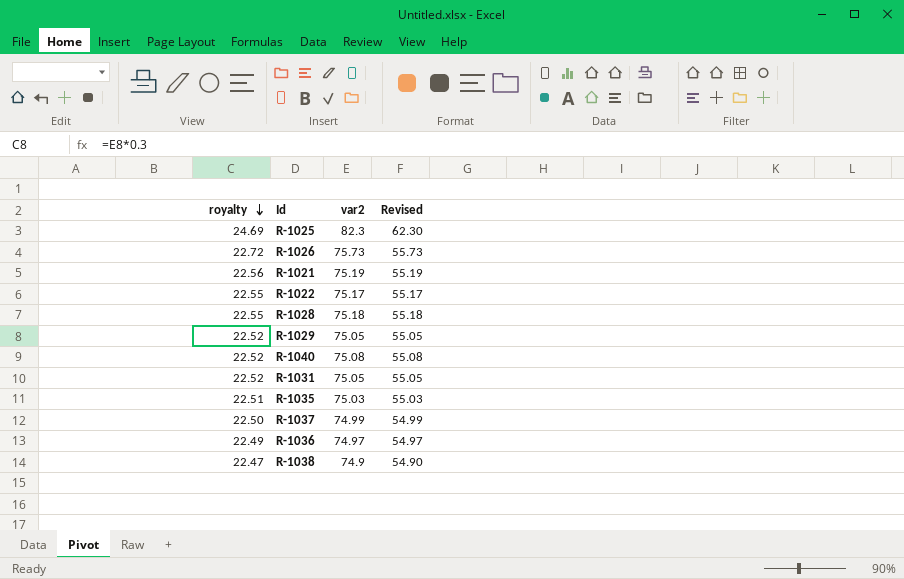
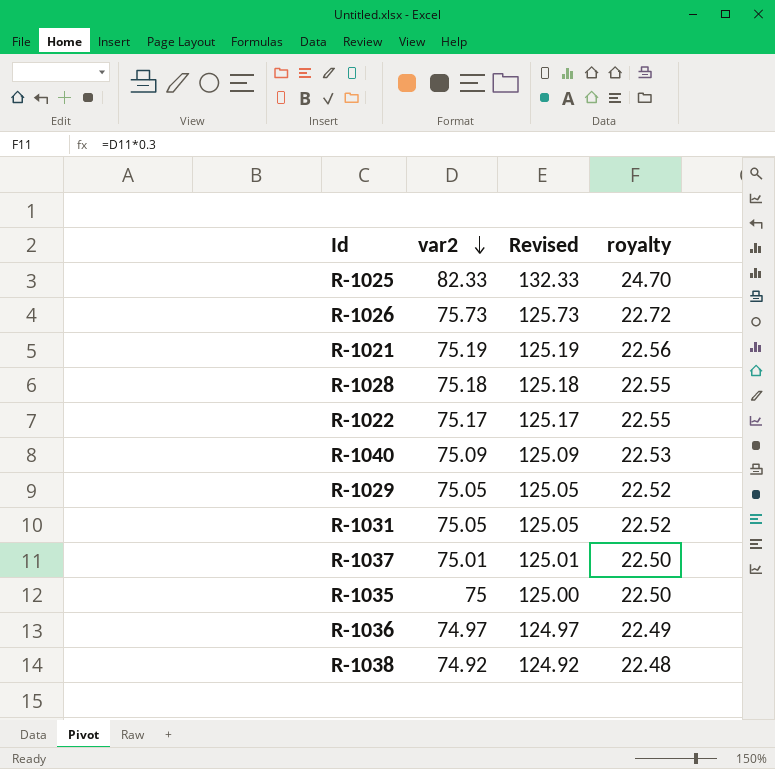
row order: royalty descending -> var2 descending
column Revised | formula: [var2] - 20 -> [var2] + 50
column royalty | position: 1 -> 4
R-1025 | var2: 82.3 -> 82.33
R-1025 | royalty: 24.69 -> 24.70
R-1040 | var2: 75.08 -> 75.09
R-1040 | royalty: 22.52 -> 22.53
R-1037 | var2: 74.99 -> 75.01
R-1035 | var2: 75.03 -> 75
R-1035 | royalty: 22.51 -> 22.50
R-1038 | var2: 74.9 -> 74.92
R-1038 | royalty: 22.47 -> 22.48

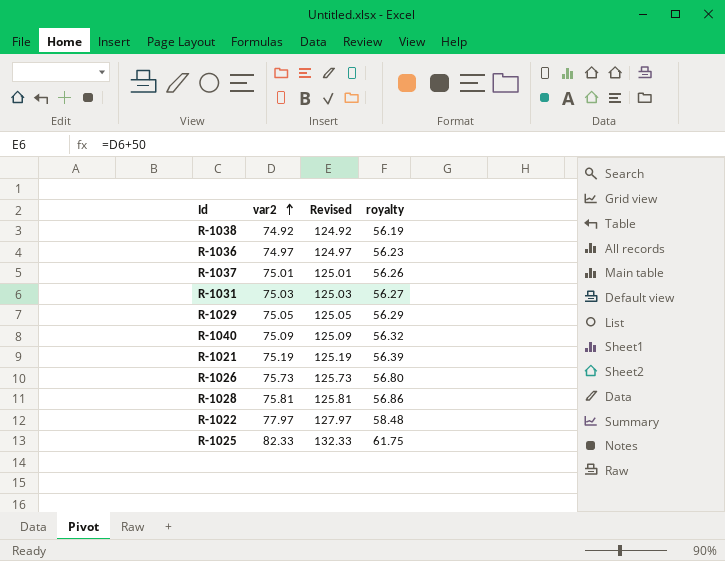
row order: var2 descending -> var2 ascending
column royalty | formula: [var2] * 0.3 -> [var2] * 0.75
row R-1035: 75 | 125.00 | 22.50 -> none
R-1031 | var2: 75.05 -> 75.03
R-1031 | Revised: 125.05 -> 125.03
R-1028 | var2: 75.18 -> 75.81
R-1028 | Revised: 125.18 -> 125.81
R-1022 | var2: 75.17 -> 77.97
R-1022 | Revised: 125.17 -> 127.97

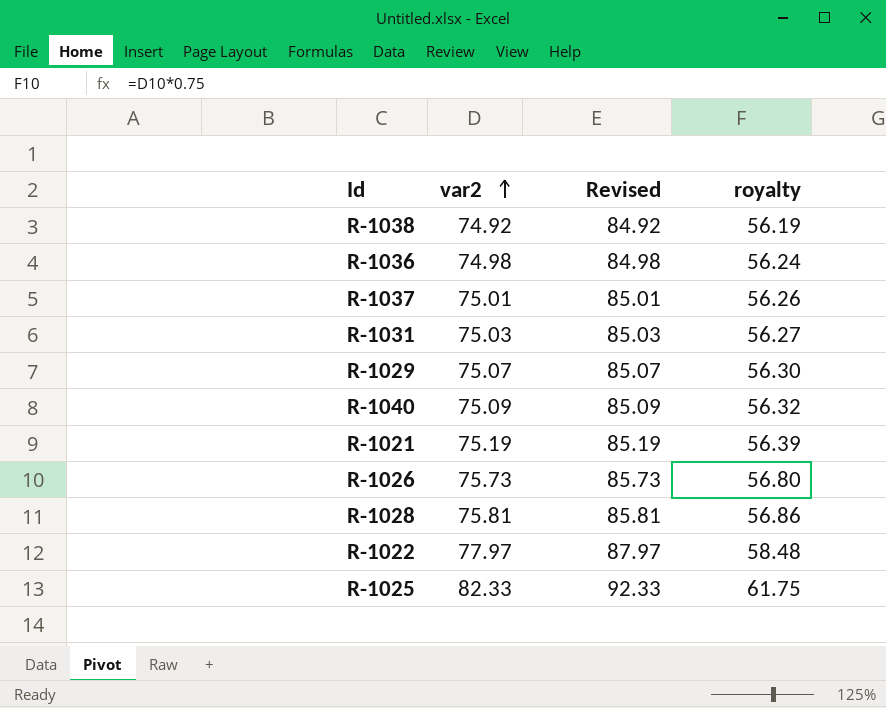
column Revised | formula: [var2] + 50 -> [var2] + 10
R-1036 | var2: 74.97 -> 74.98
R-1036 | royalty: 56.23 -> 56.24
R-1029 | var2: 75.05 -> 75.07
R-1029 | royalty: 56.29 -> 56.30

